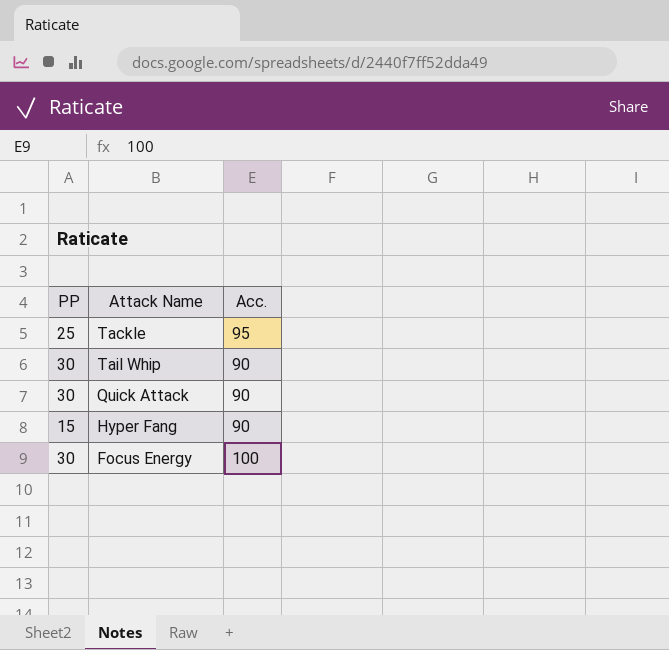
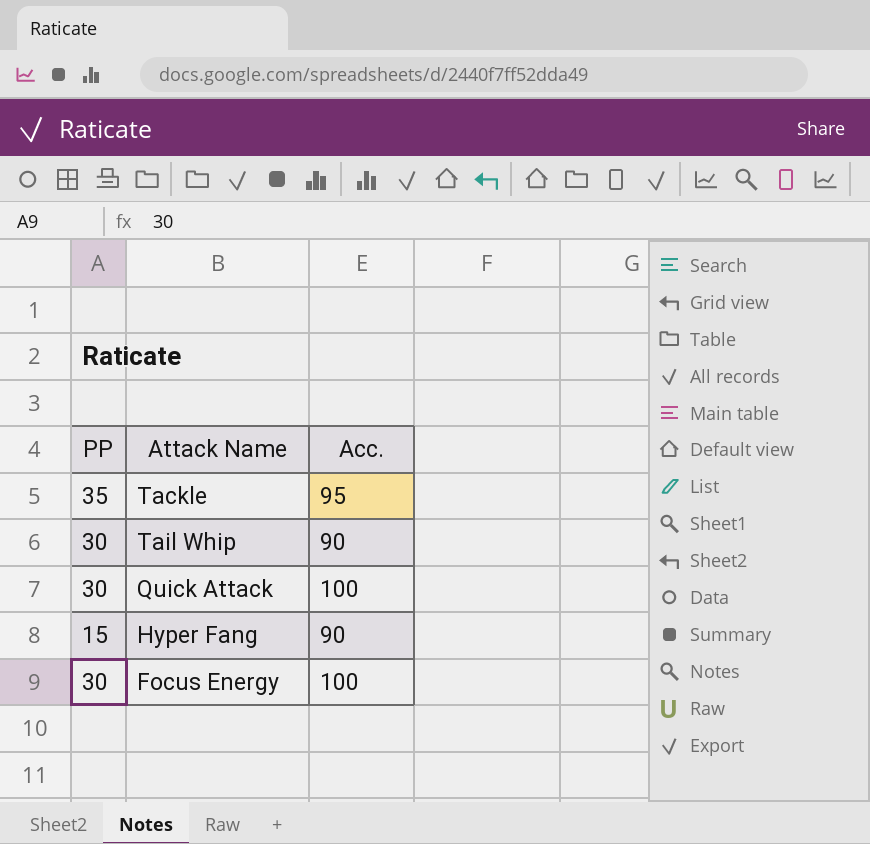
Tackle | PP: 25 -> 35
Quick Attack | Acc.: 90 -> 100

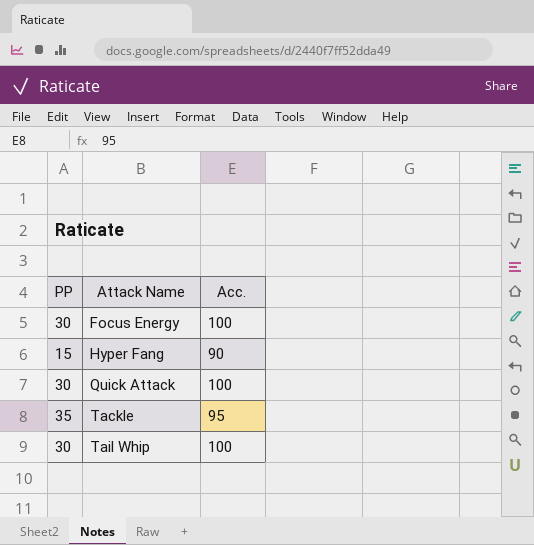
row order: none -> Attack Name ascending
Tail Whip | Acc.: 90 -> 100

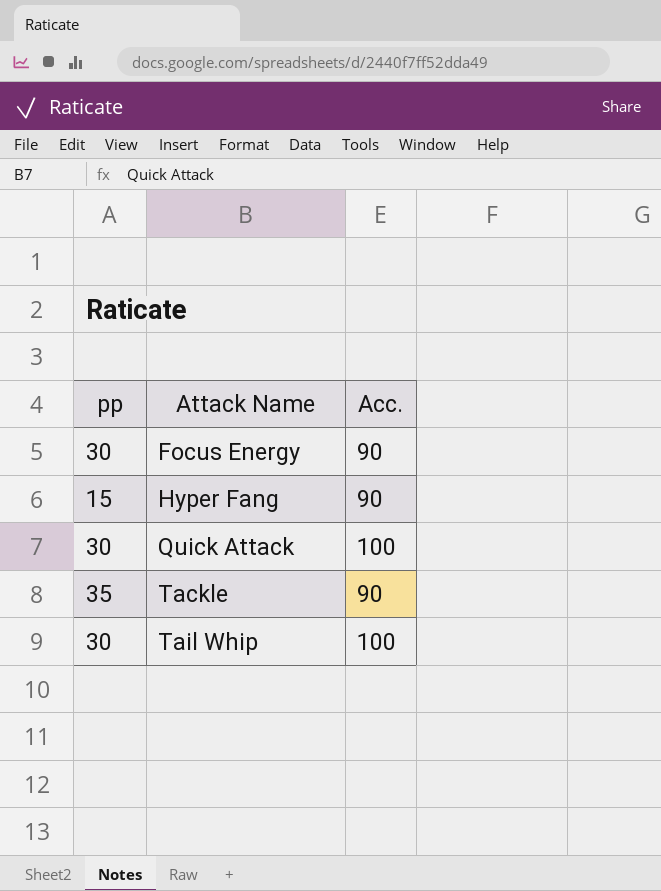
column name: PP -> pp
Focus Energy | Acc.: 100 -> 90
Tackle | Acc.: 95 -> 90

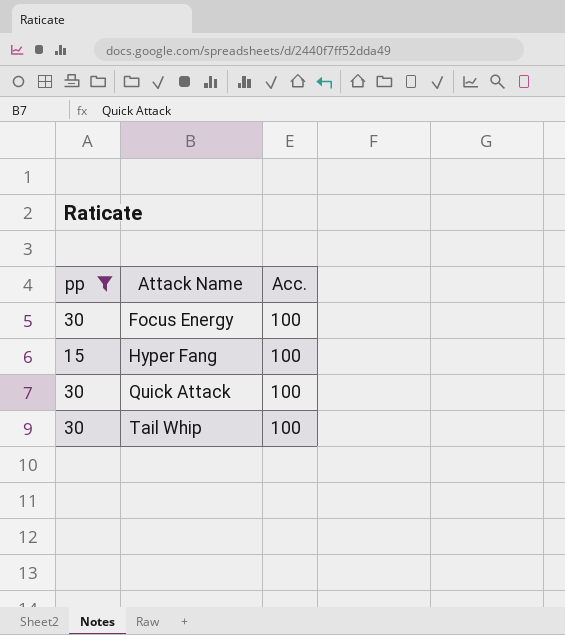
filter: none -> pp != 35
Focus Energy | Acc.: 90 -> 100
Hyper Fang | Acc.: 90 -> 100

